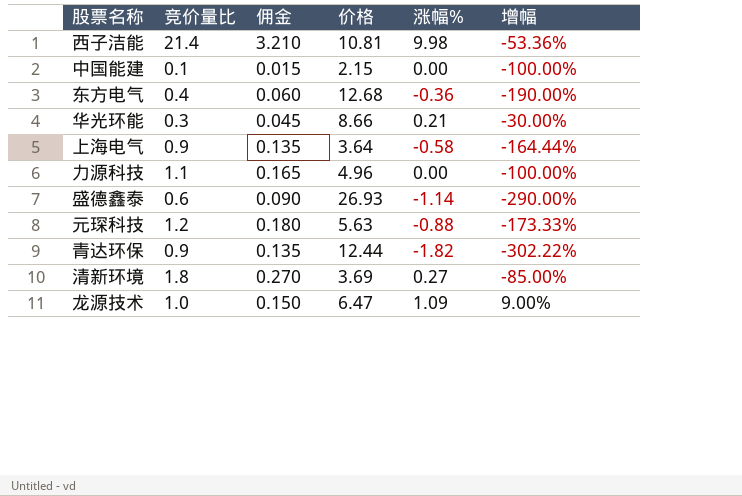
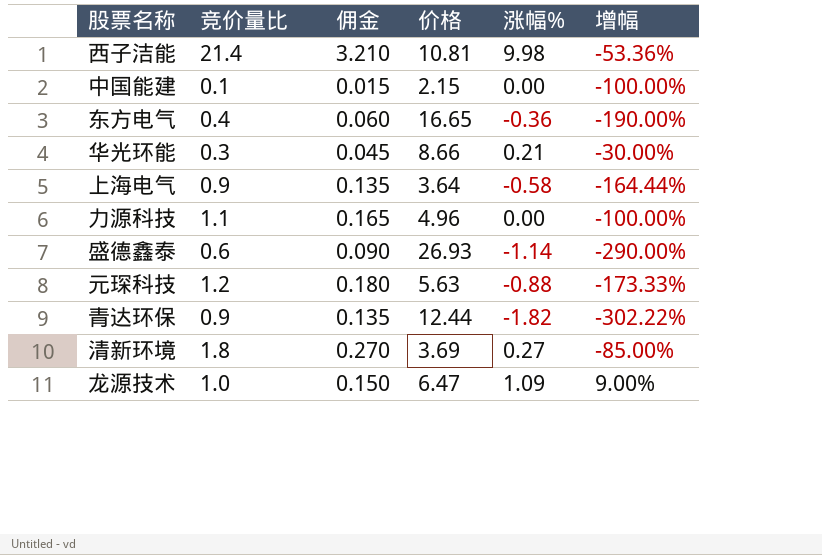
东方电气 | 价格: 12.68 -> 16.65

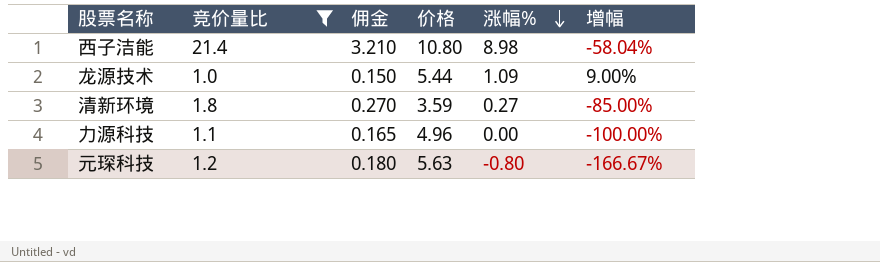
filter: none -> 竞价量比 >= 1.0
row order: none -> 涨幅% descending
西子洁能 | 价格: 10.81 -> 10.80
西子洁能 | 涨幅%: 9.98 -> 8.98
西子洁能 | 增幅: -53.36% -> -58.04%
龙源技术 | 价格: 6.47 -> 5.44
清新环境 | 价格: 3.69 -> 3.59
元琛科技 | 涨幅%: -0.88 -> -0.80
元琛科技 | 增幅: -173.33% -> -166.67%

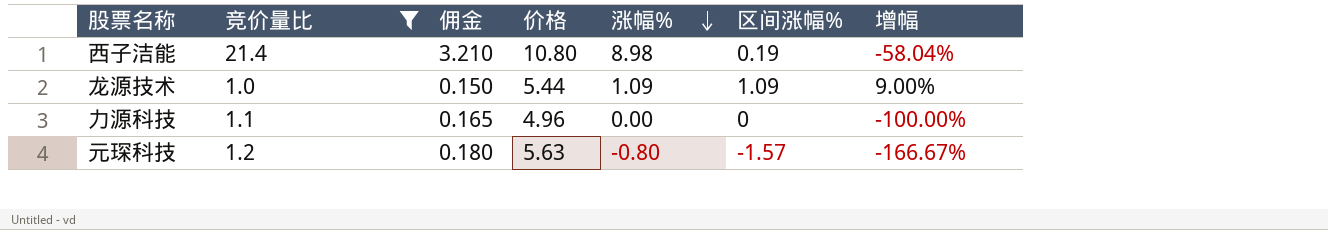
column 区间涨幅% | position: none -> 6
row 清新环境: 1.8 | 0.270 | 3.59 | 0.27 | -85.00% -> none

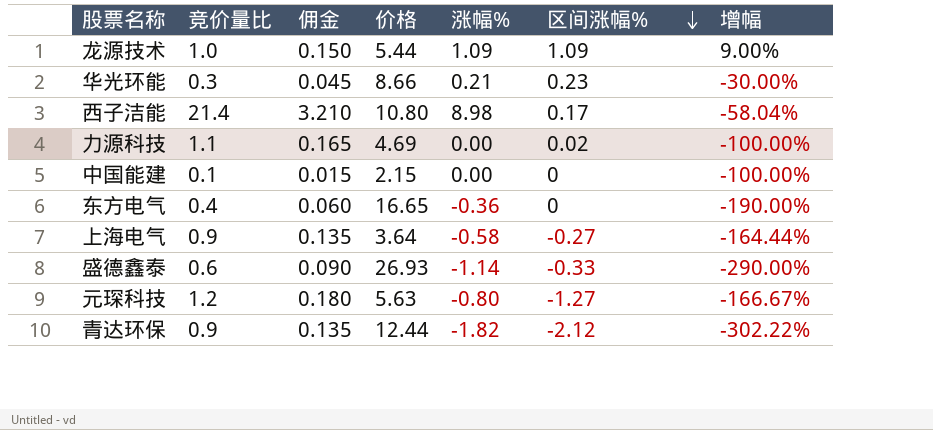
filter: 竞价量比 >= 1.0 -> none
row order: 涨幅% descending -> 区间涨幅% descending
西子洁能 | 区间涨幅%: 0.19 -> 0.17
力源科技 | 价格: 4.96 -> 4.69
力源科技 | 区间涨幅%: 0 -> 0.02
元琛科技 | 区间涨幅%: -1.57 -> -1.27

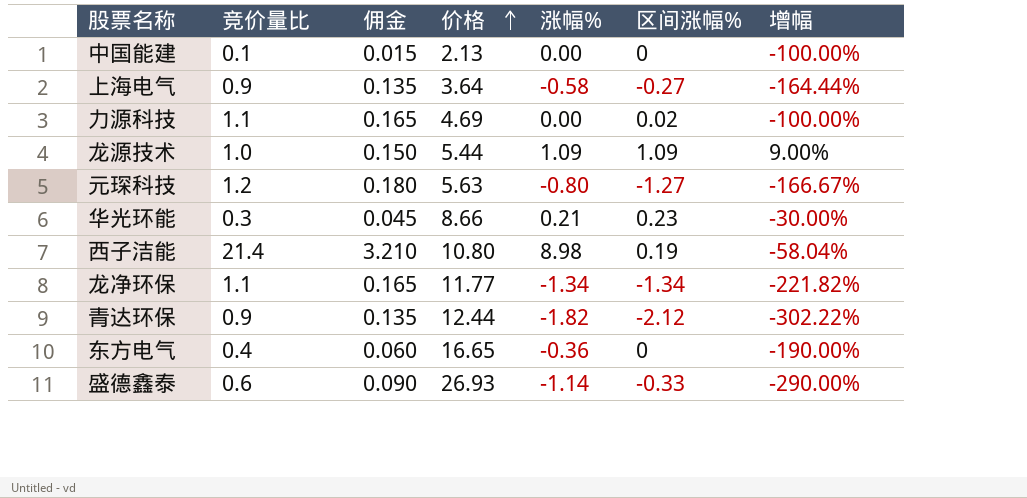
row order: 区间涨幅% descending -> 价格 ascending
中国能建 | 价格: 2.15 -> 2.13
西子洁能 | 区间涨幅%: 0.17 -> 0.19
row 龙净环保: none -> 1.1 | 0.165 | 11.77 | -1.34 | -1.34 | -221.82%

